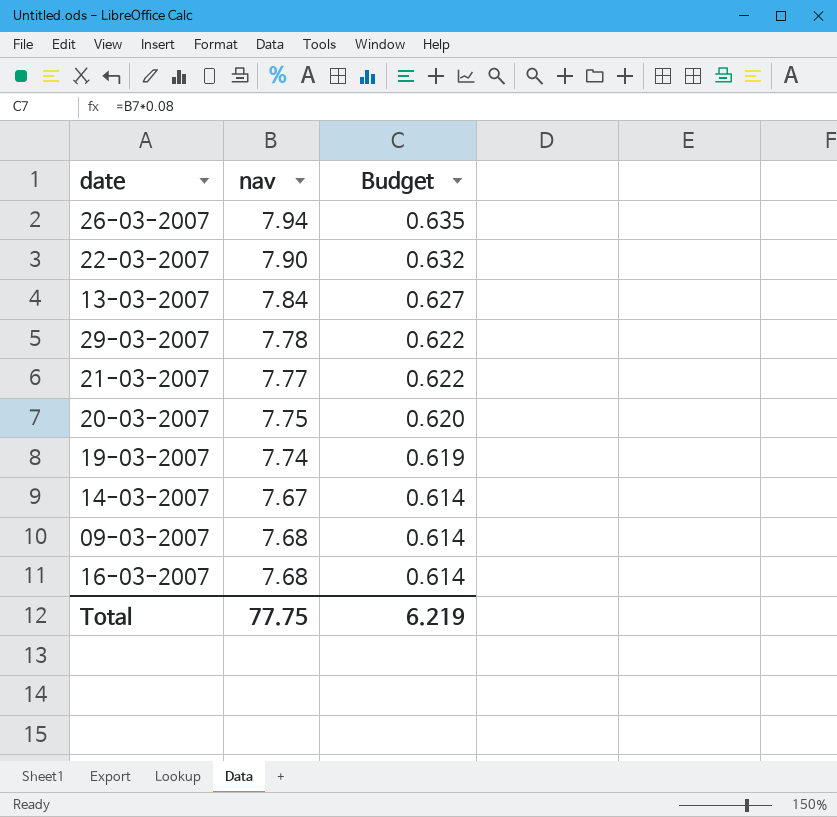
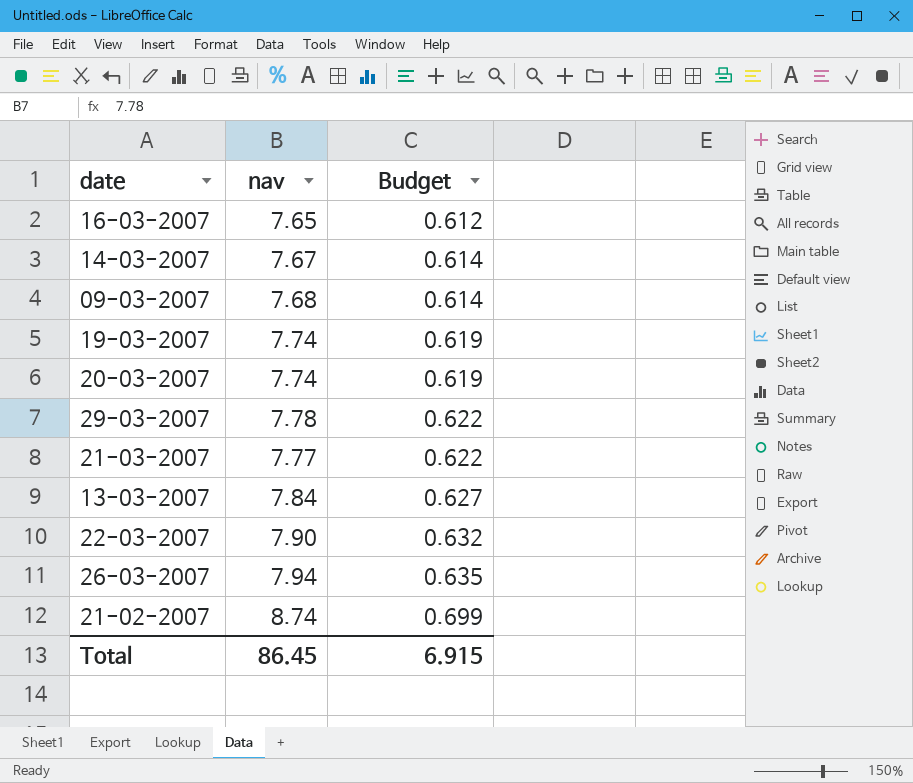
row order: Budget descending -> Budget ascending
16-03-2007 | nav: 7.68 -> 7.65
16-03-2007 | Budget: 0.614 -> 0.612
20-03-2007 | nav: 7.75 -> 7.74
20-03-2007 | Budget: 0.620 -> 0.619
row 21-02-2007: none -> 8.74 | 0.699
Total | nav: 77.75 -> 86.45
Total | Budget: 6.219 -> 6.915

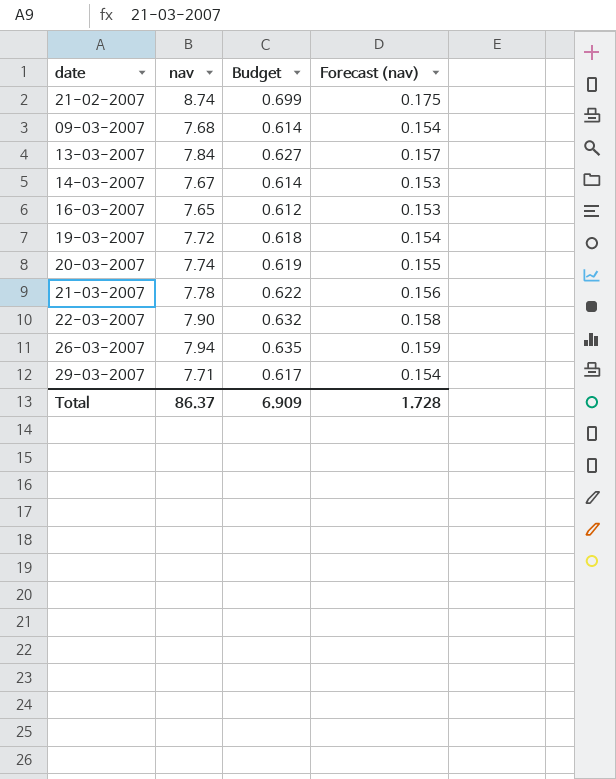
row order: Budget ascending -> date ascending
column Forecast (nav) | formula: none -> [nav] * 0.02
19-03-2007 | nav: 7.74 -> 7.72
19-03-2007 | Budget: 0.619 -> 0.618
21-03-2007 | nav: 7.77 -> 7.78
29-03-2007 | nav: 7.78 -> 7.71
29-03-2007 | Budget: 0.622 -> 0.617
Total | nav: 86.45 -> 86.37
Total | Budget: 6.915 -> 6.909

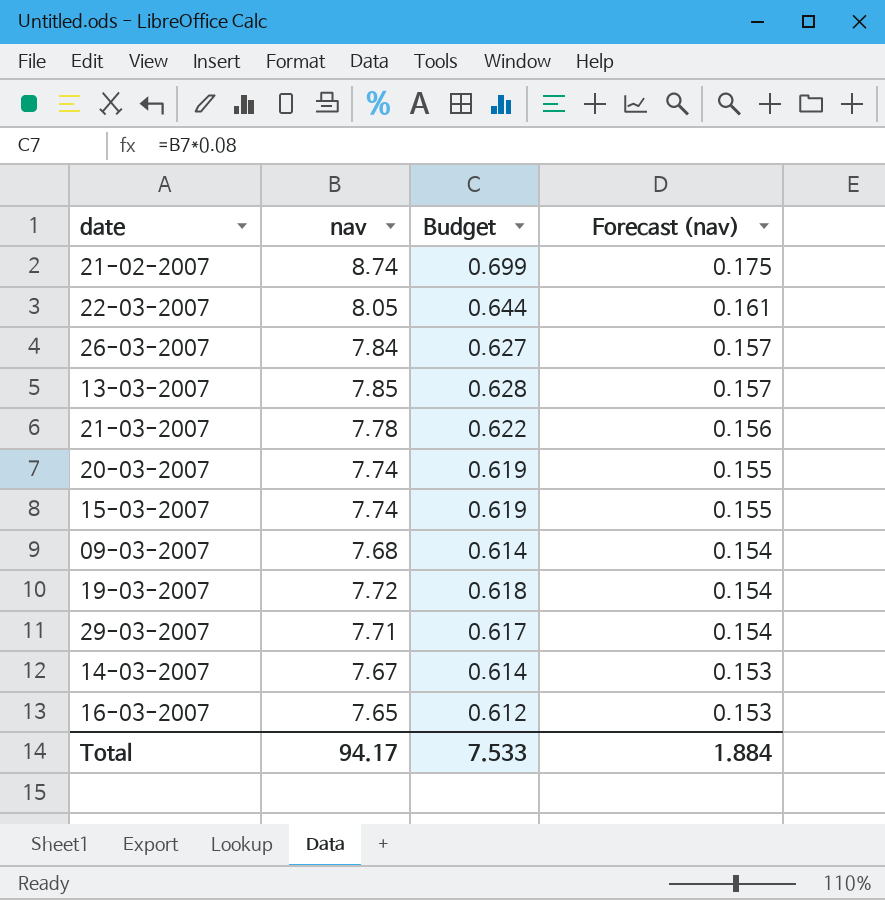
row order: date ascending -> Forecast (nav) descending
22-03-2007 | nav: 7.90 -> 8.05
22-03-2007 | Budget: 0.632 -> 0.644
22-03-2007 | Forecast (nav): 0.158 -> 0.161
26-03-2007 | nav: 7.94 -> 7.84
26-03-2007 | Budget: 0.635 -> 0.627
26-03-2007 | Forecast (nav): 0.159 -> 0.157
13-03-2007 | nav: 7.84 -> 7.85
13-03-2007 | Budget: 0.627 -> 0.628
row 15-03-2007: none -> 7.74 | 0.619 | 0.155
Total | nav: 86.37 -> 94.17
Total | Budget: 6.909 -> 7.533
Total | Forecast (nav): 1.728 -> 1.884

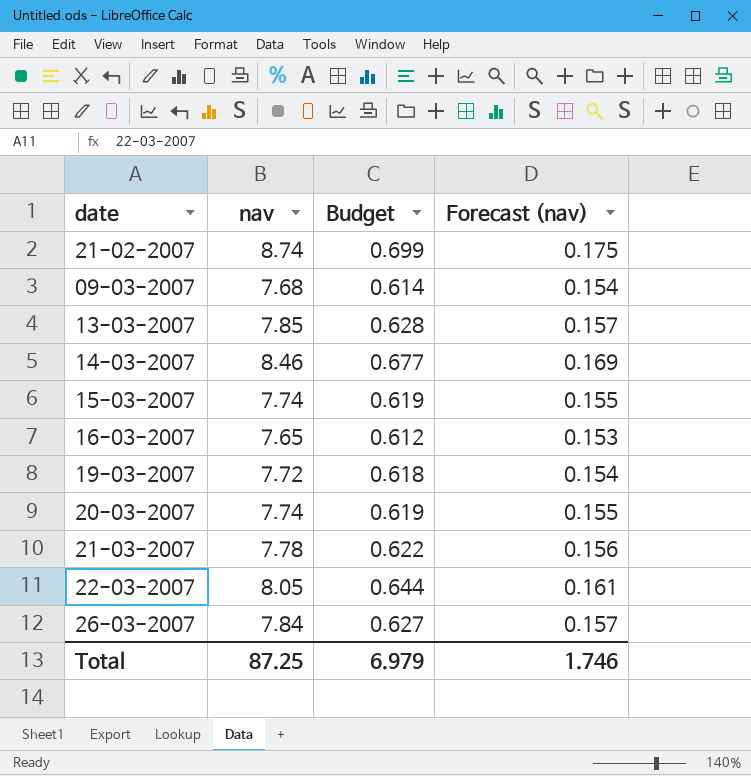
row order: Forecast (nav) descending -> date ascending
row 29-03-2007: 7.71 | 0.617 | 0.154 -> none
14-03-2007 | nav: 7.67 -> 8.46
14-03-2007 | Budget: 0.614 -> 0.677
14-03-2007 | Forecast (nav): 0.153 -> 0.169
Total | nav: 94.17 -> 87.25
Total | Budget: 7.533 -> 6.979
Total | Forecast (nav): 1.884 -> 1.746

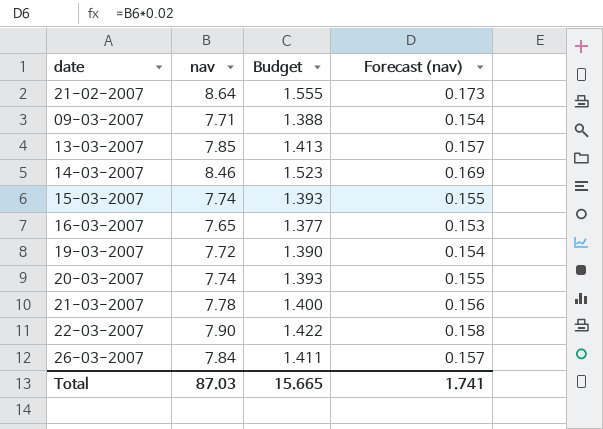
column Budget | formula: [nav] * 0.08 -> [nav] * 0.18
21-02-2007 | nav: 8.74 -> 8.64
21-02-2007 | Forecast (nav): 0.175 -> 0.173
09-03-2007 | nav: 7.68 -> 7.71
22-03-2007 | nav: 8.05 -> 7.90
22-03-2007 | Forecast (nav): 0.161 -> 0.158
Total | nav: 87.25 -> 87.03
Total | Budget: 6.979 -> 15.665
Total | Forecast (nav): 1.746 -> 1.741

